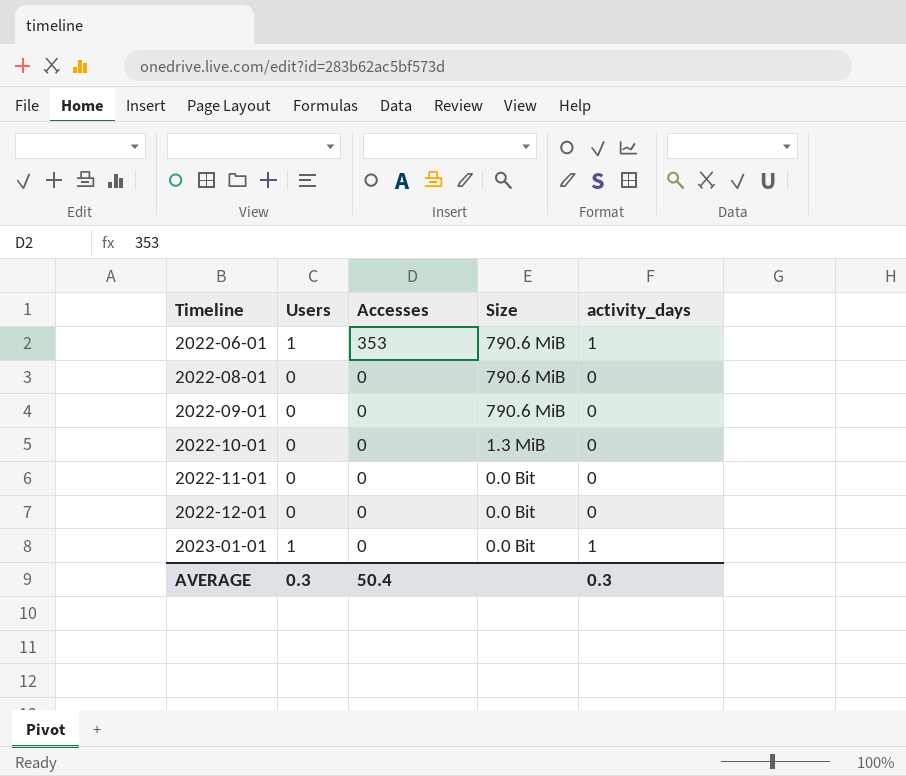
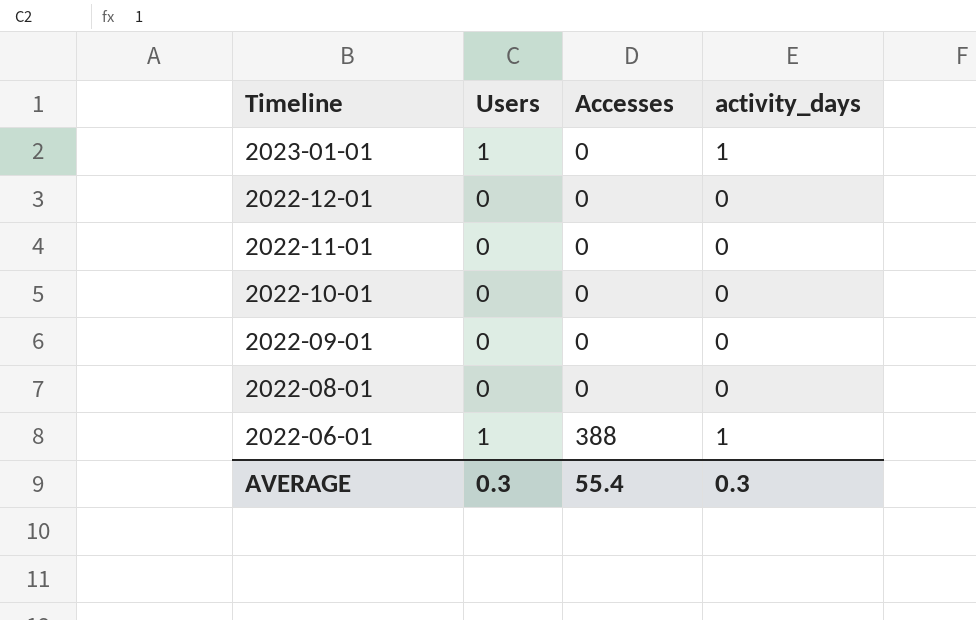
row order: Timeline ascending -> Timeline descending
column Size | position: 4 -> none
2022-06-01 | Accesses: 353 -> 388
AVERAGE | Accesses: 50.4 -> 55.4

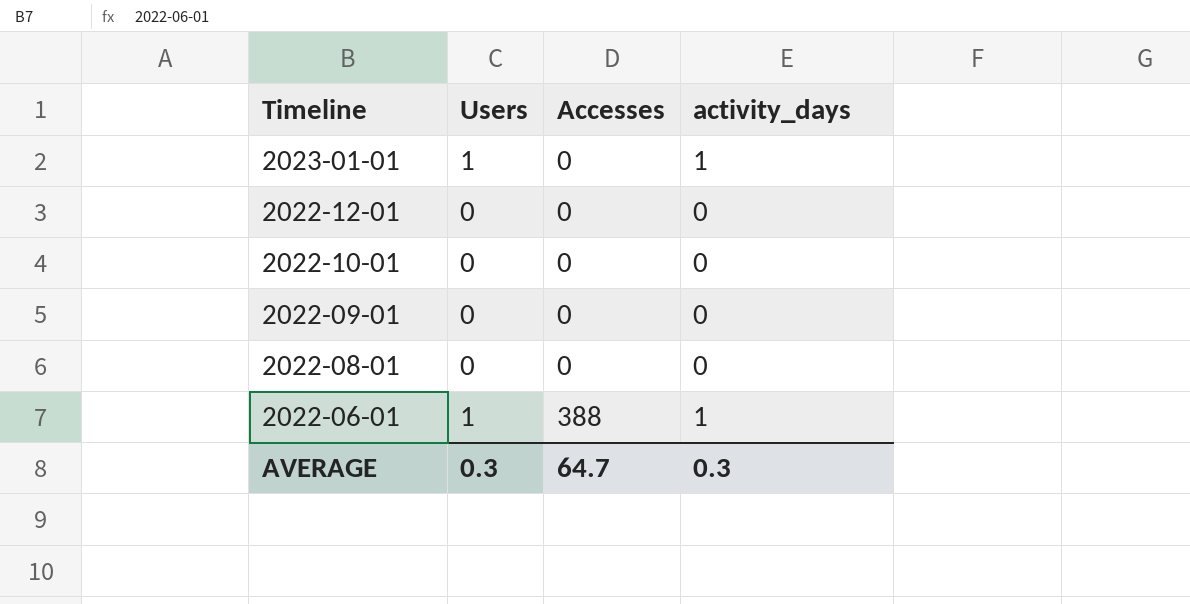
row 2022-11-01: 0 | 0 | 0 -> none
AVERAGE | Accesses: 55.4 -> 64.7

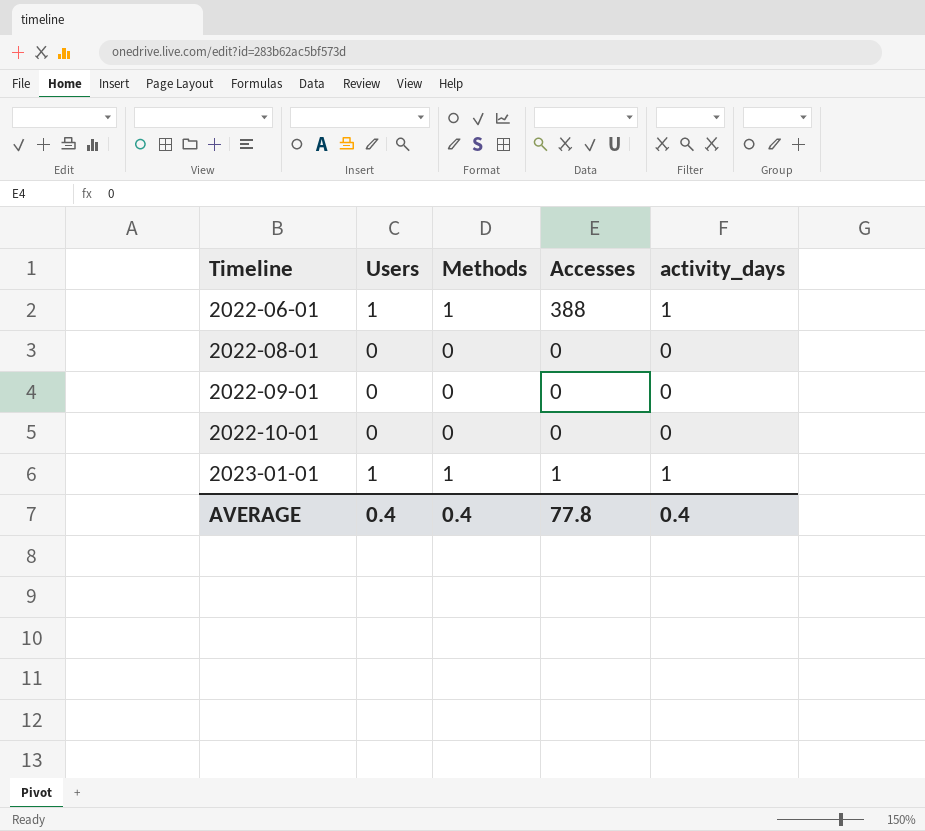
row order: Timeline descending -> Timeline ascending
column Methods | position: none -> 3
row 2022-12-01: 0 | 0 | 0 -> none
2023-01-01 | Accesses: 0 -> 1
AVERAGE | Users: 0.3 -> 0.4
AVERAGE | Accesses: 64.7 -> 77.8
AVERAGE | activity_days: 0.3 -> 0.4

